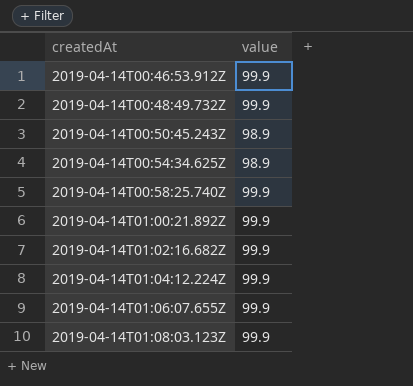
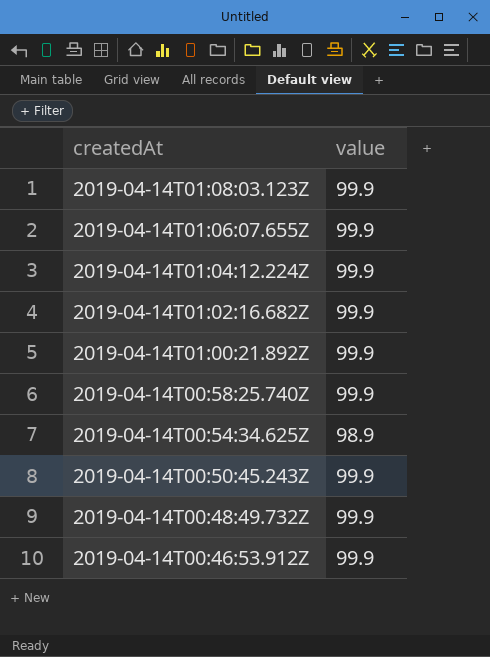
row order: createdAt ascending -> createdAt descending
2019-04-14T00:50:45.243Z | value: 98.9 -> 99.9

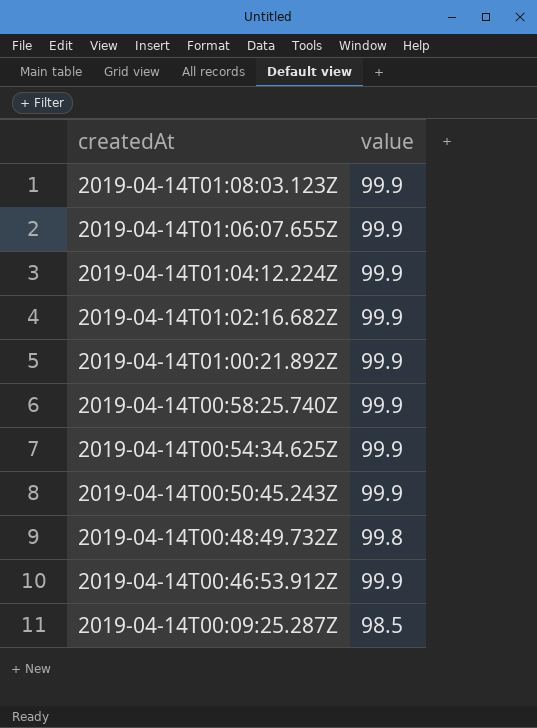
2019-04-14T00:54:34.625Z | value: 98.9 -> 99.9
2019-04-14T00:48:49.732Z | value: 99.9 -> 99.8
row 2019-04-14T00:09:25.287Z: none -> 98.5

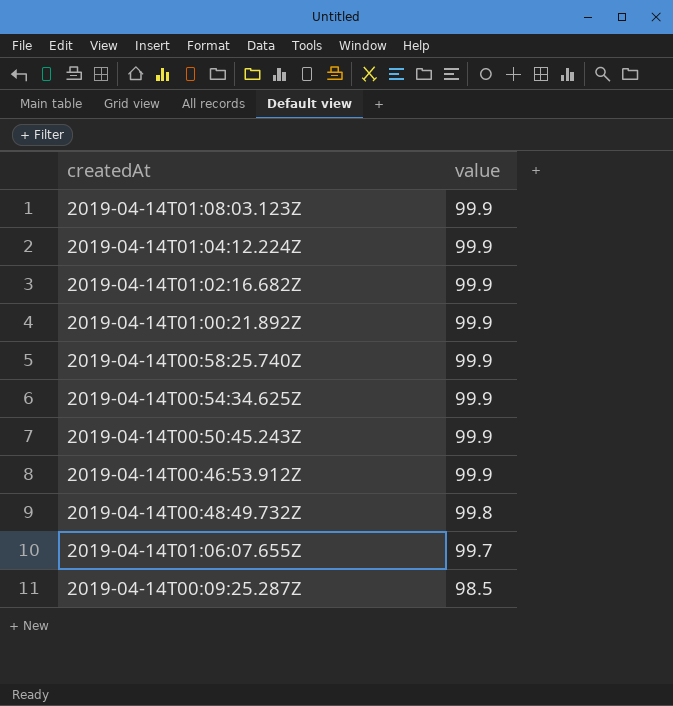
row order: createdAt descending -> value descending
2019-04-14T01:06:07.655Z | value: 99.9 -> 99.7

